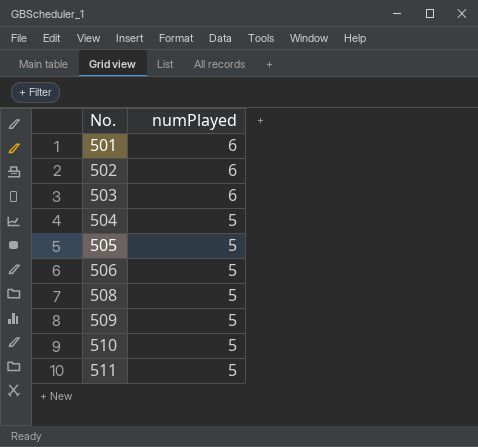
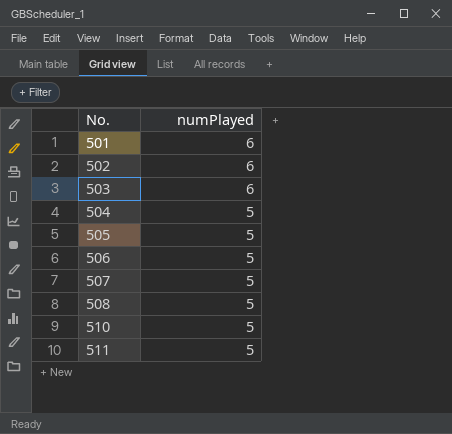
row 509: 5 -> none
row 507: none -> 5

